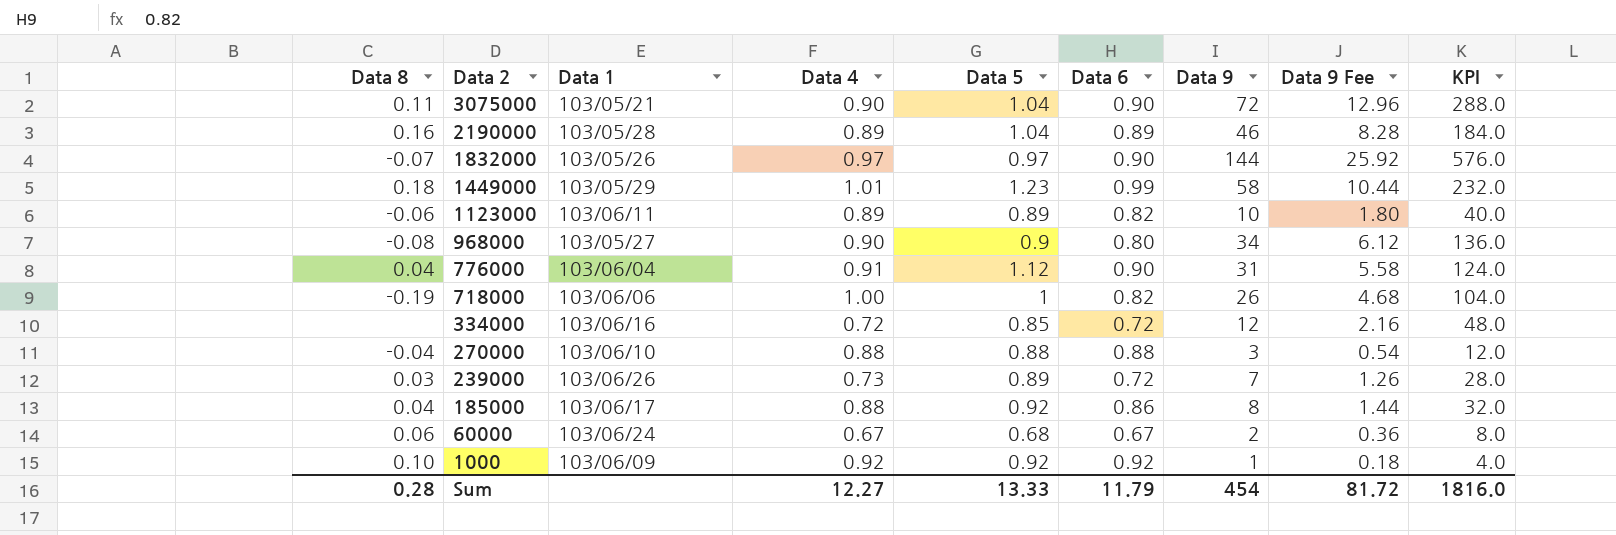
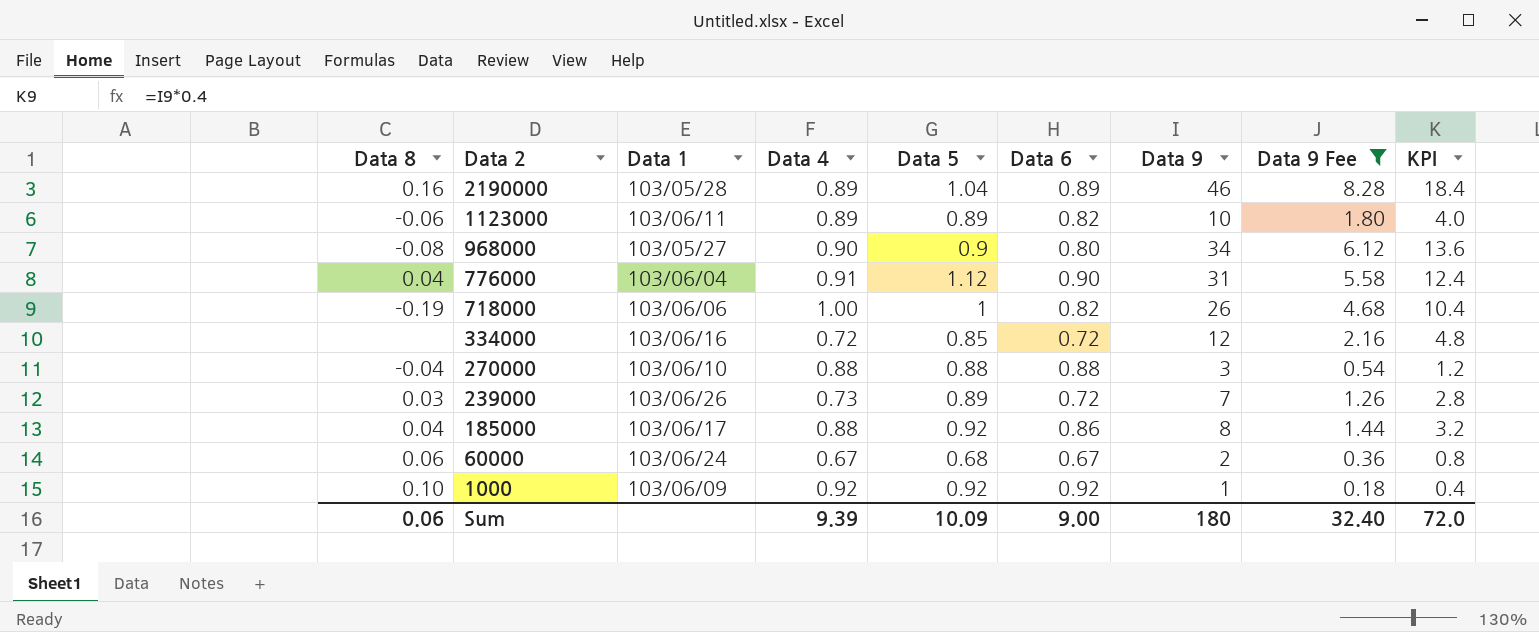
filter: none -> Data 9 Fee <= 8.28
column KPI | formula: [Data 9] * 4 -> [Data 9] * 0.4
Sum | Data 8: 0.28 -> 0.06
Sum | Data 4: 12.27 -> 9.39
Sum | Data 5: 13.33 -> 10.09
Sum | Data 6: 11.79 -> 9.00
Sum | Data 9: 454 -> 180
Sum | Data 9 Fee: 81.72 -> 32.40
Sum | KPI: 1816.0 -> 72.0

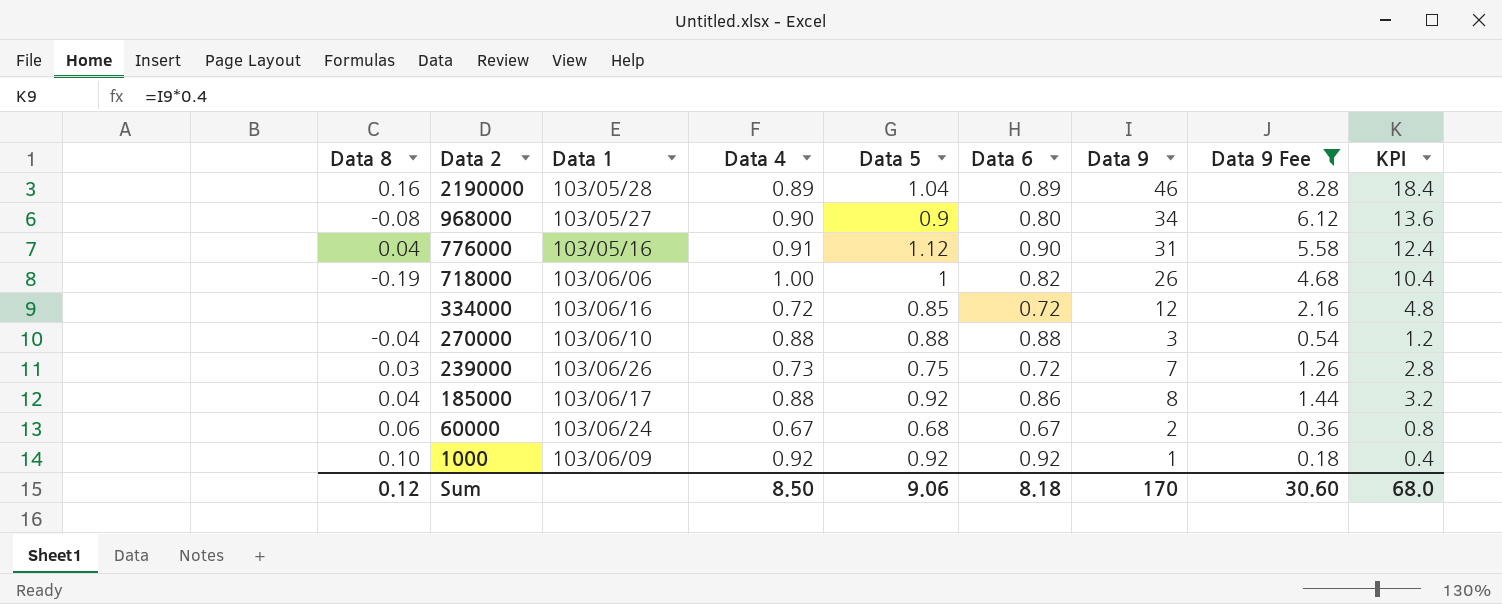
row 1123000: -0.06 | 103/06/11 | 0.89 | 0.89 | 0.82 | 10 | 1.80 | 4.0 -> none
776000 | Data 1: 103/06/04 -> 103/05/16
239000 | Data 5: 0.89 -> 0.75
Sum | Data 8: 0.06 -> 0.12
Sum | Data 4: 9.39 -> 8.50
Sum | Data 5: 10.09 -> 9.06
Sum | Data 6: 9.00 -> 8.18
Sum | Data 9: 180 -> 170
Sum | Data 9 Fee: 32.40 -> 30.60
Sum | KPI: 72.0 -> 68.0

